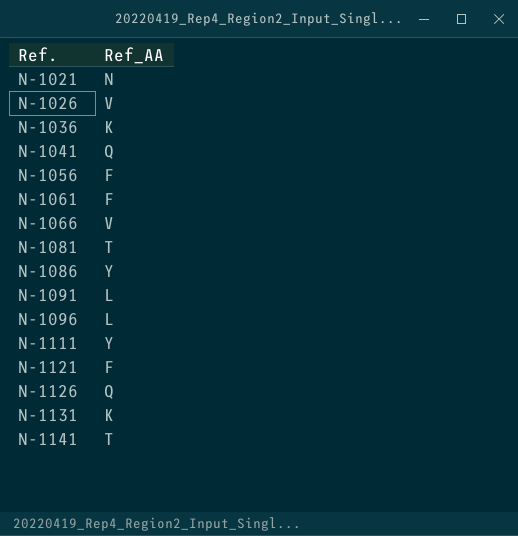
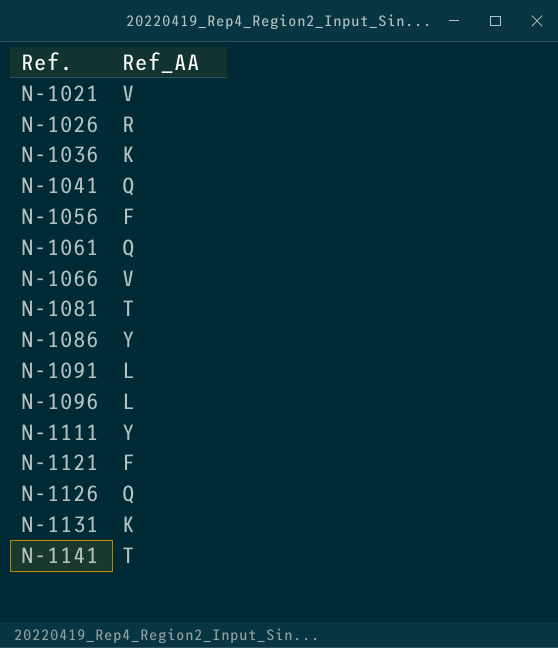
N-1021 | Ref_AA: N -> V
N-1026 | Ref_AA: V -> R
N-1061 | Ref_AA: F -> Q

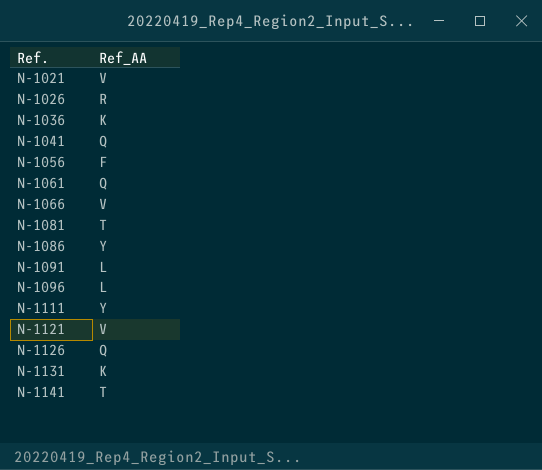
N-1121 | Ref_AA: F -> V

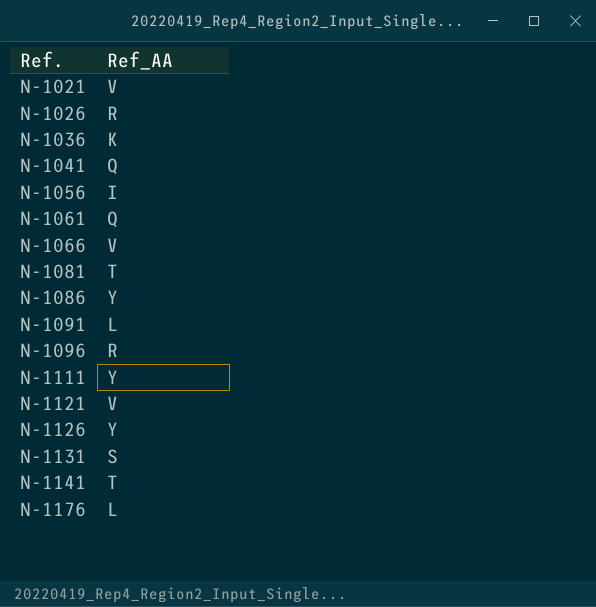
N-1056 | Ref_AA: F -> I
N-1096 | Ref_AA: L -> R
N-1126 | Ref_AA: Q -> Y
N-1131 | Ref_AA: K -> S
row N-1176: none -> L

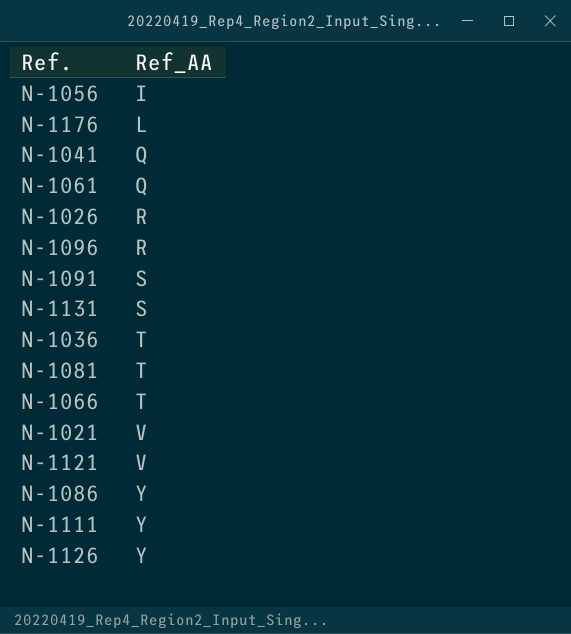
row order: Ref. ascending -> Ref_AA ascending
row N-1141: T -> none
N-1091 | Ref_AA: L -> S
N-1036 | Ref_AA: K -> T
N-1066 | Ref_AA: V -> T

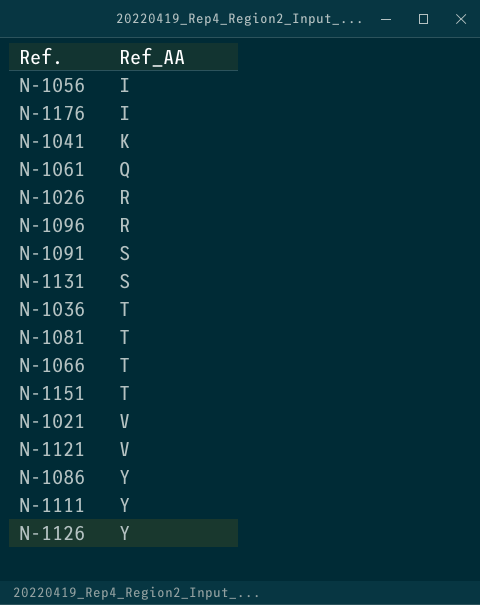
N-1176 | Ref_AA: L -> I
N-1041 | Ref_AA: Q -> K
row N-1151: none -> T

